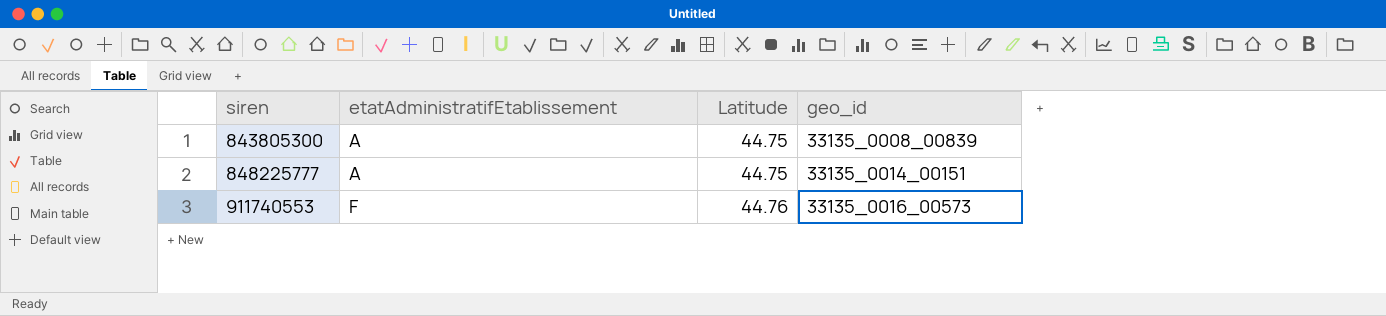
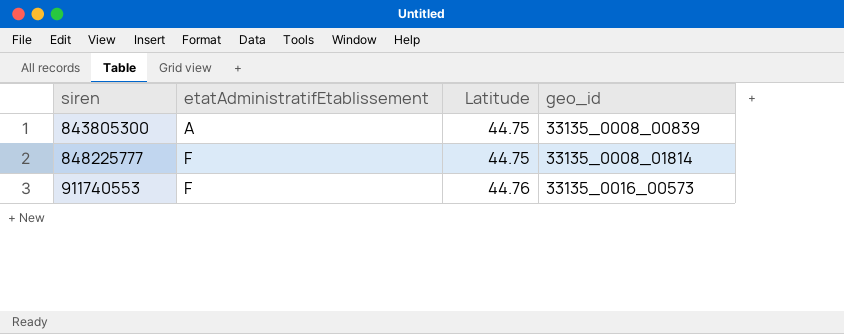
848225777 | etatAdministratifEtablissement: A -> F
848225777 | geo_id: 33135_0014_00151 -> 33135_0008_01814

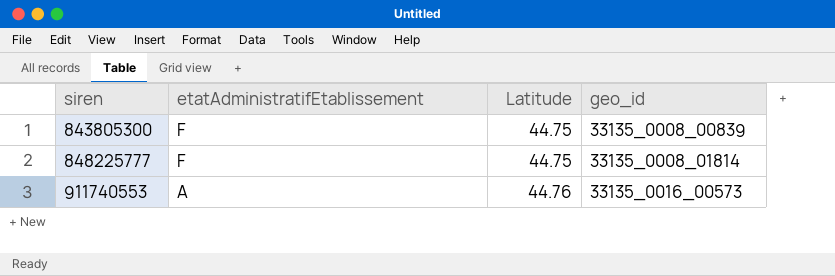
843805300 | etatAdministratifEtablissement: A -> F
911740553 | etatAdministratifEtablissement: F -> A

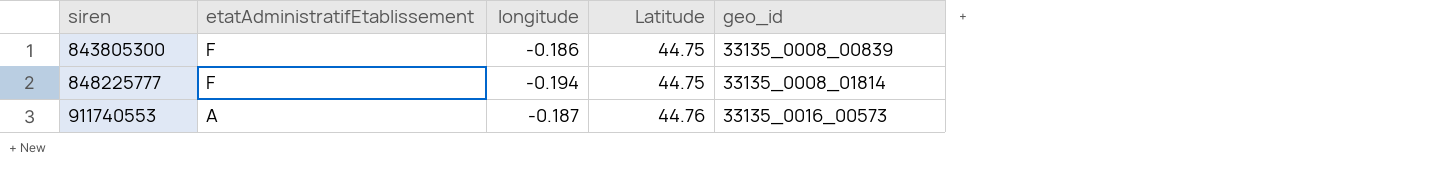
column longitude | position: none -> 3

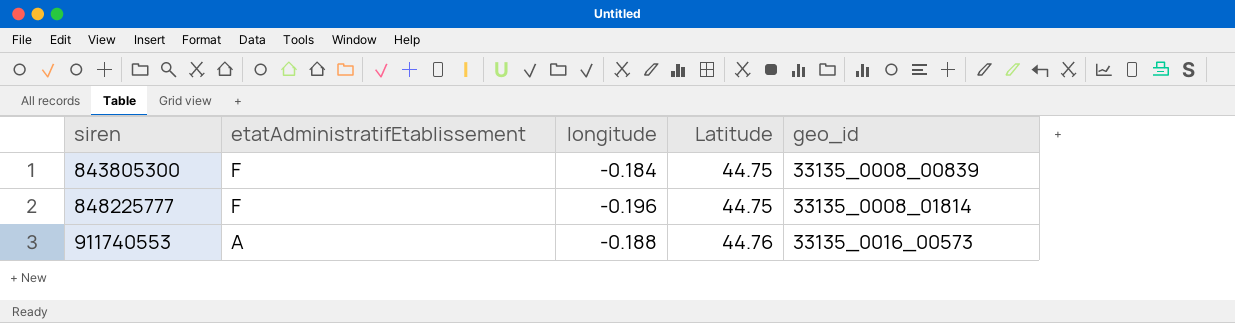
843805300 | longitude: -0.186 -> -0.184
848225777 | longitude: -0.194 -> -0.196
911740553 | longitude: -0.187 -> -0.188

